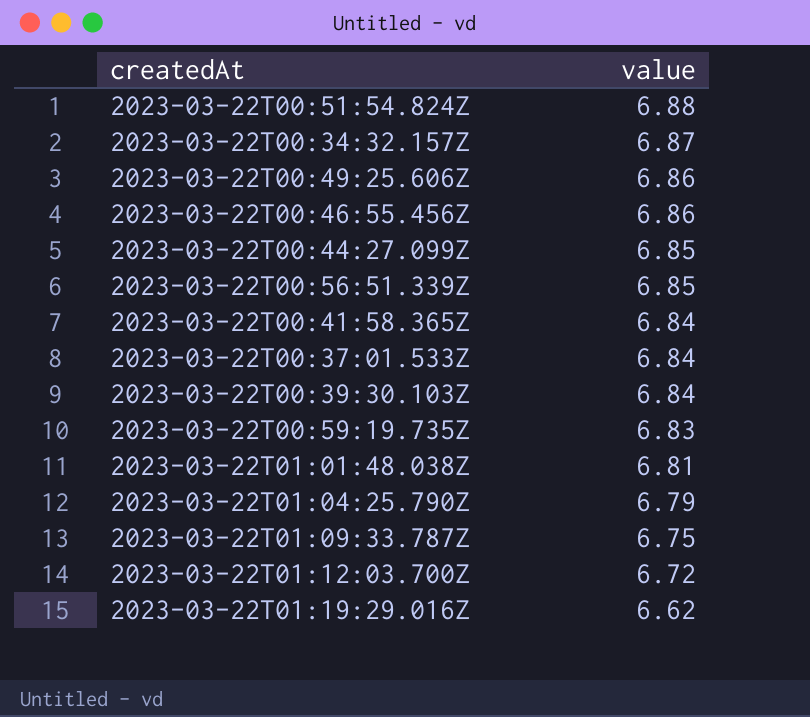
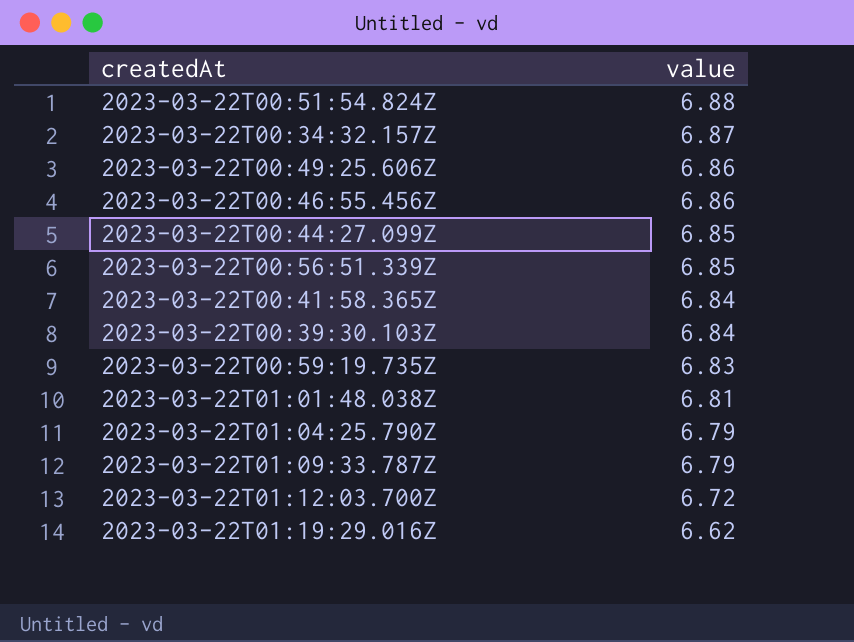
row 2023-03-22T00:37:01.533Z: 6.84 -> none
2023-03-22T01:09:33.787Z | value: 6.75 -> 6.79

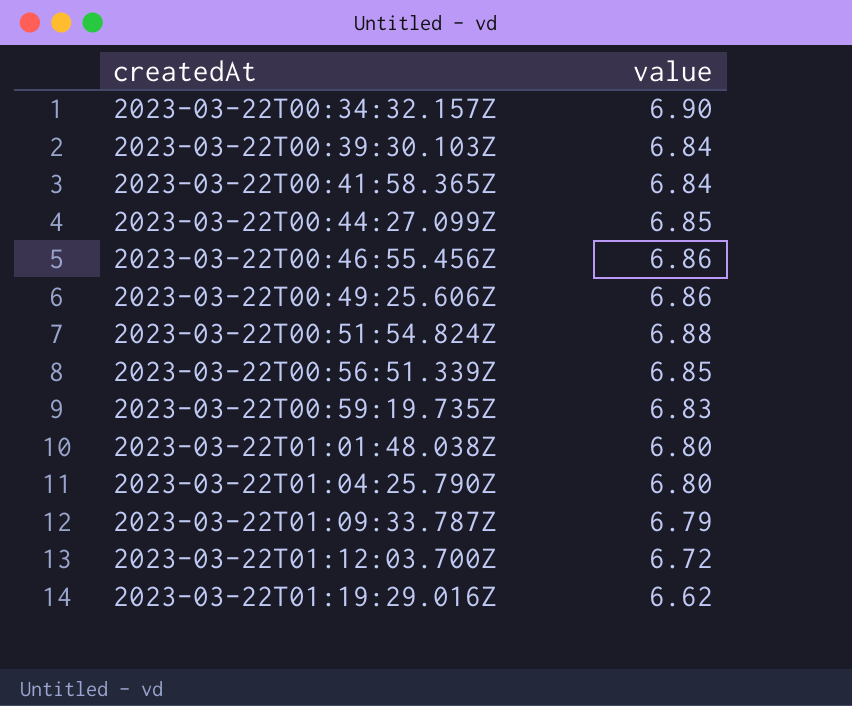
row order: value descending -> createdAt ascending
2023-03-22T00:34:32.157Z | value: 6.87 -> 6.90
2023-03-22T01:01:48.038Z | value: 6.81 -> 6.80
2023-03-22T01:04:25.790Z | value: 6.79 -> 6.80

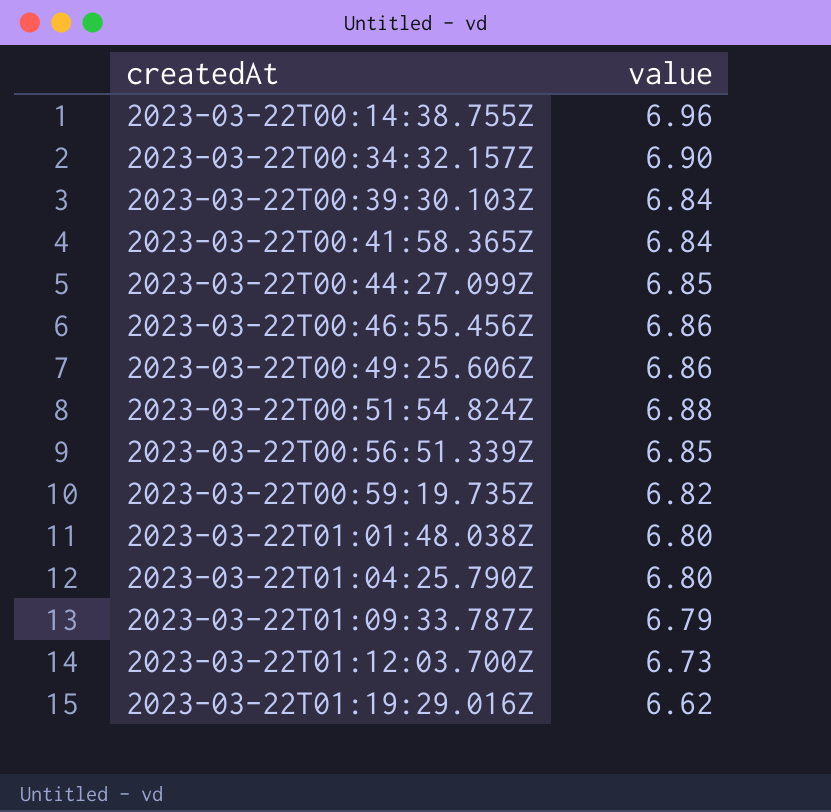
row 2023-03-22T00:14:38.755Z: none -> 6.96
2023-03-22T00:59:19.735Z | value: 6.83 -> 6.82
2023-03-22T01:12:03.700Z | value: 6.72 -> 6.73

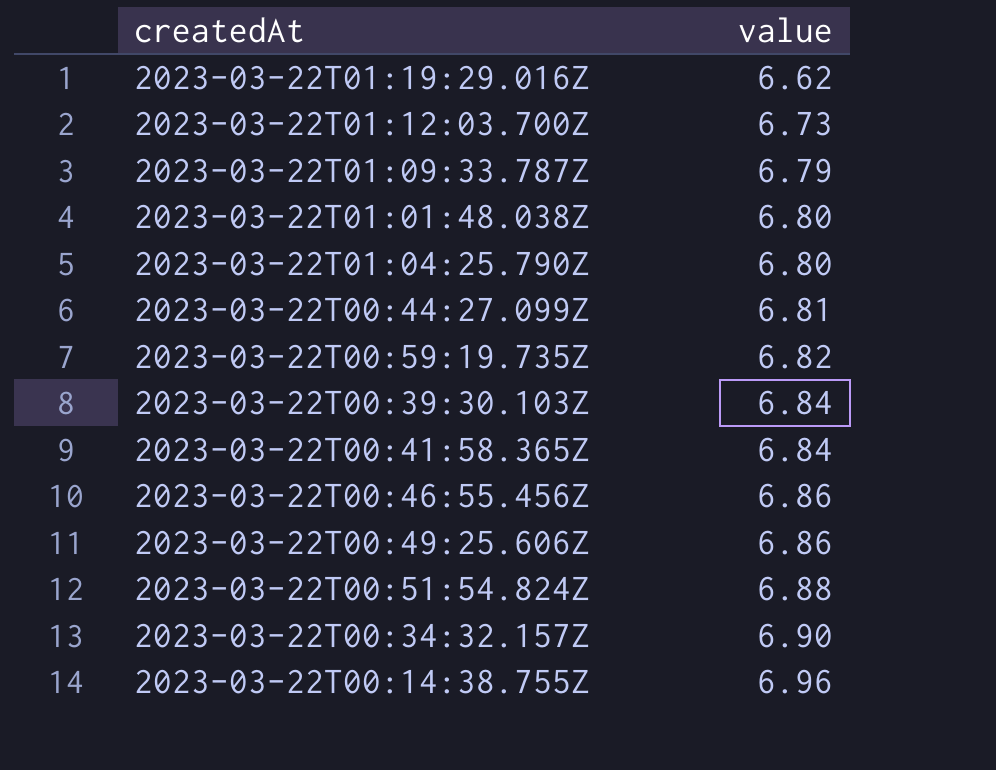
row order: createdAt ascending -> value ascending
row 2023-03-22T00:56:51.339Z: 6.85 -> none
2023-03-22T00:44:27.099Z | value: 6.85 -> 6.81

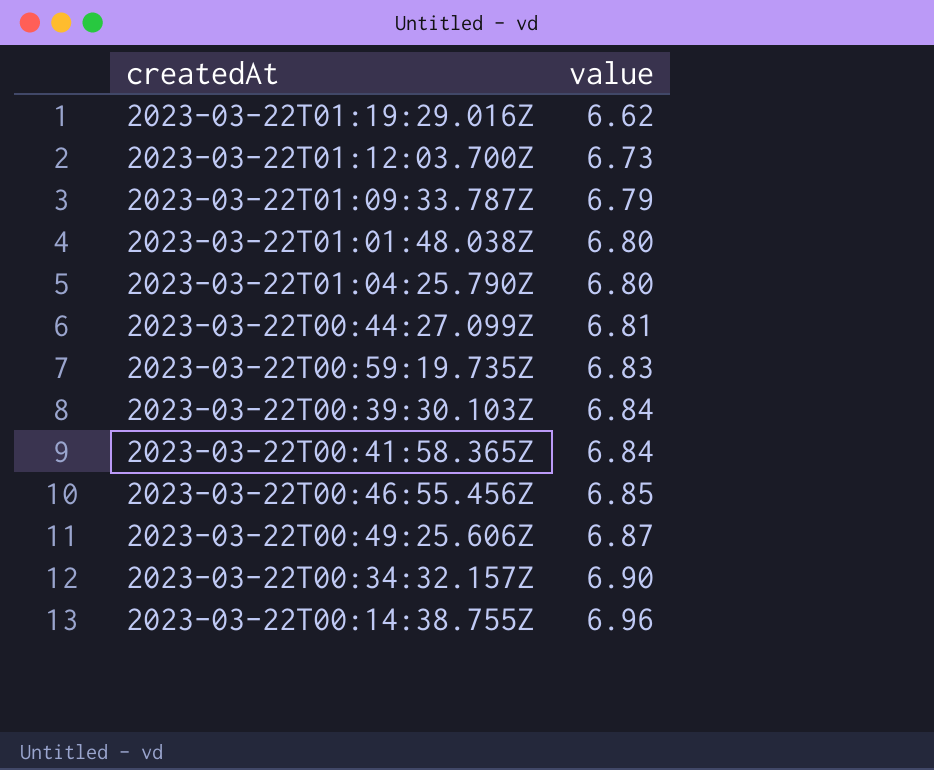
row 2023-03-22T00:51:54.824Z: 6.88 -> none
2023-03-22T00:59:19.735Z | value: 6.82 -> 6.83
2023-03-22T00:46:55.456Z | value: 6.86 -> 6.85
2023-03-22T00:49:25.606Z | value: 6.86 -> 6.87

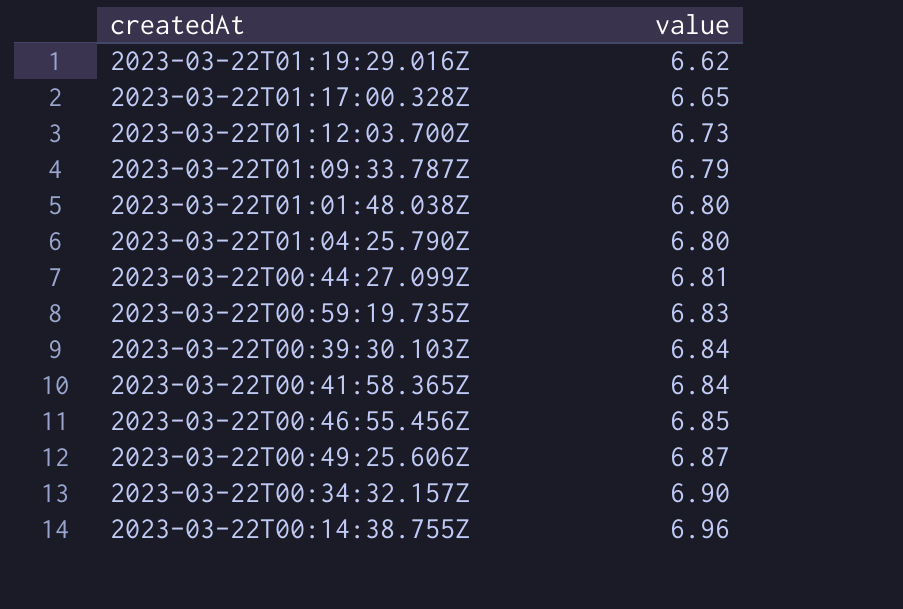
row 2023-03-22T01:17:00.328Z: none -> 6.65

